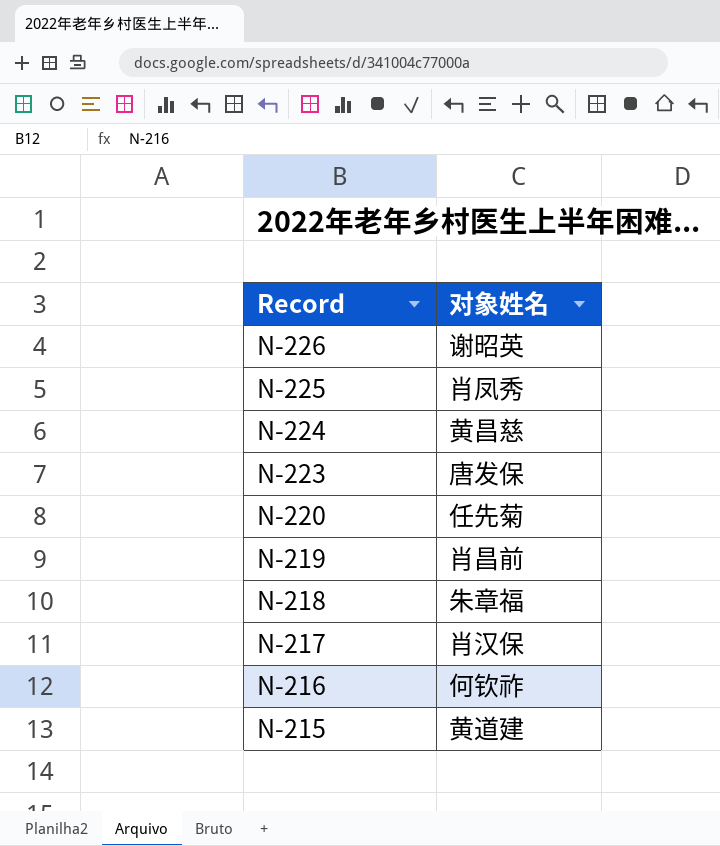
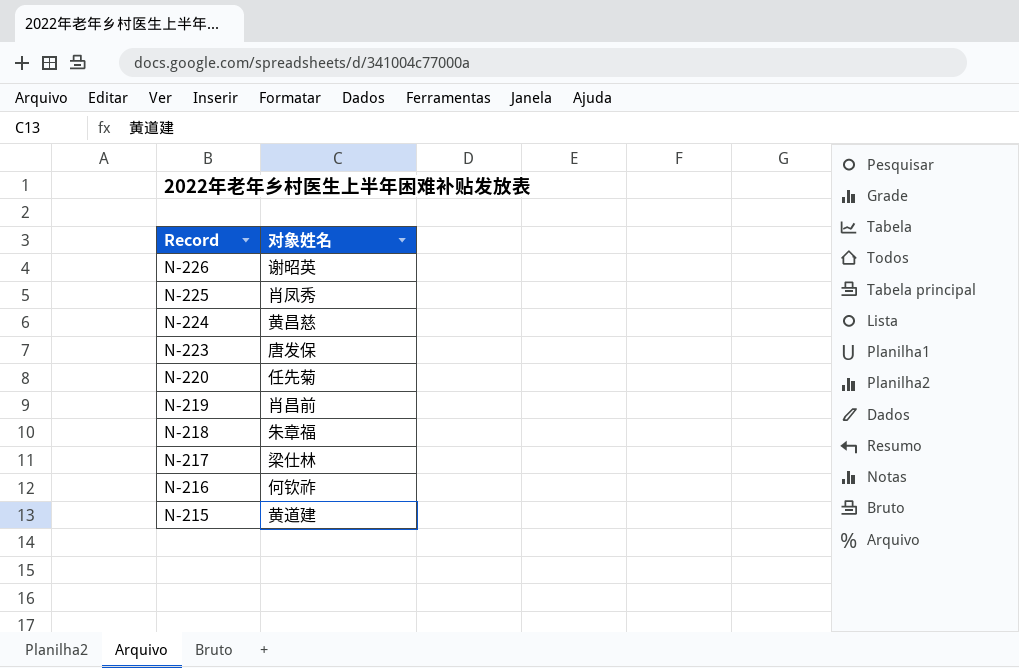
N-217 | 对象姓名: 肖汉保 -> 梁仕林

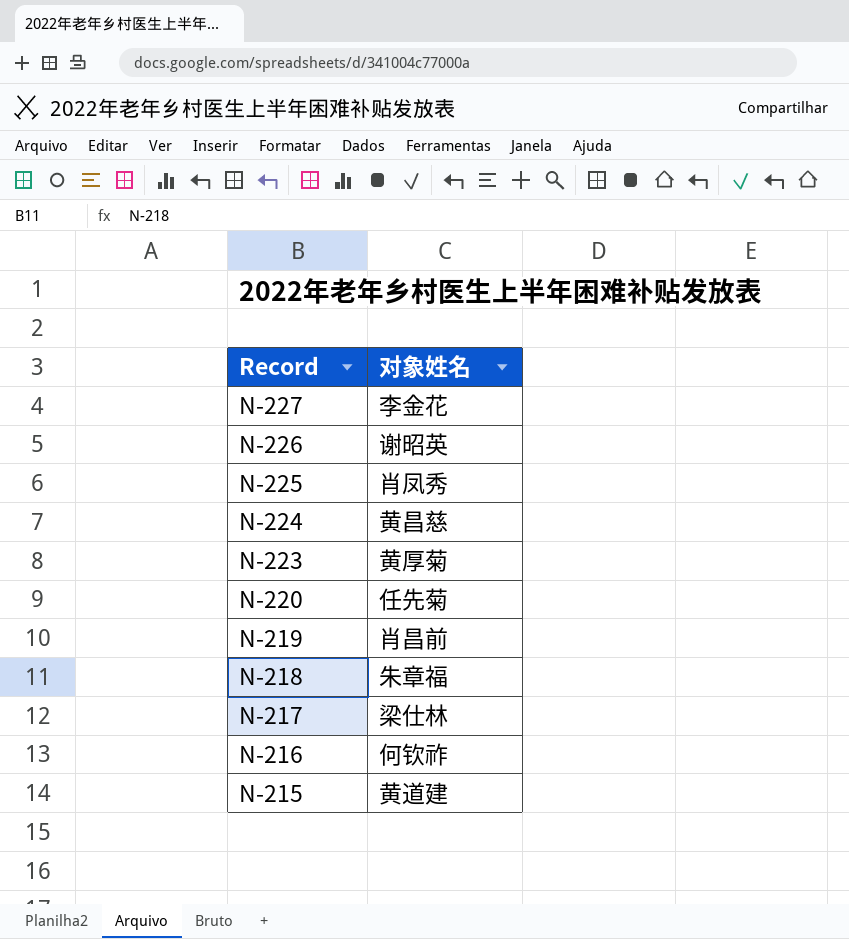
row N-227: none -> 李金花
N-223 | 对象姓名: 唐发保 -> 黄厚菊

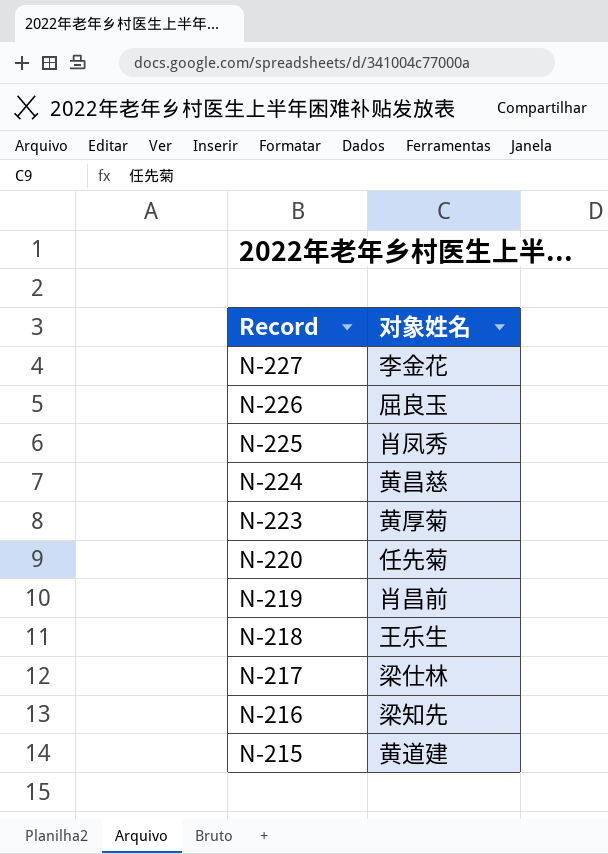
N-226 | 对象姓名: 谢昭英 -> 屈良玉
N-218 | 对象姓名: 朱章福 -> 王乐生
N-216 | 对象姓名: 何钦祚 -> 梁知先

